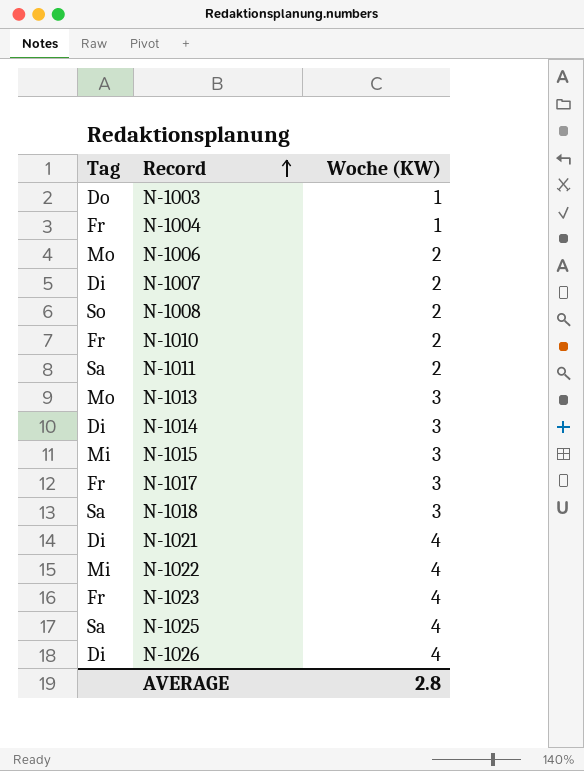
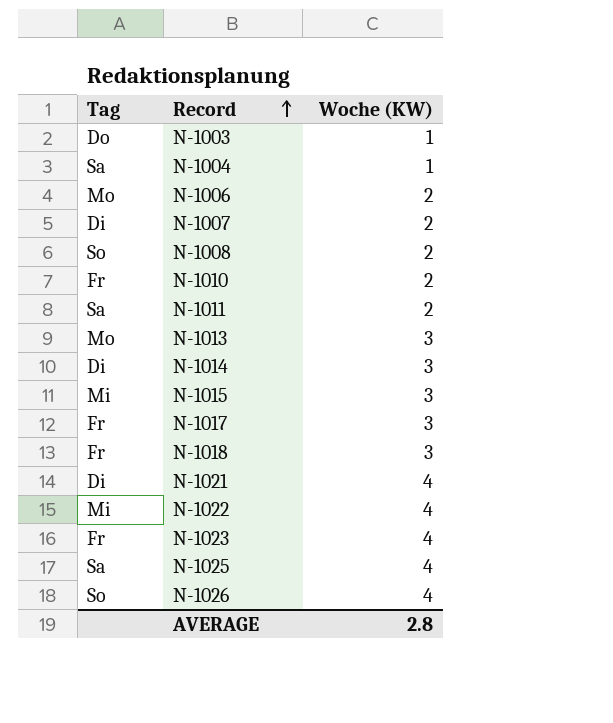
N-1004 | Tag: Fr -> Sa
N-1018 | Tag: Sa -> Fr
N-1026 | Tag: Di -> So

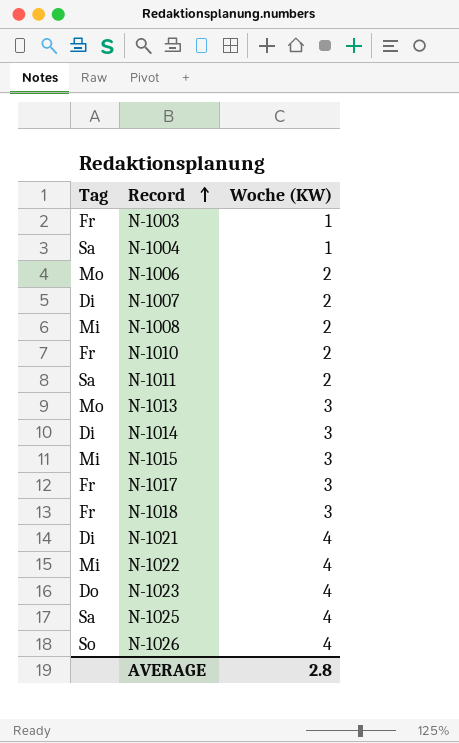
N-1003 | Tag: Do -> Fr
N-1008 | Tag: So -> Mi
N-1023 | Tag: Fr -> Do

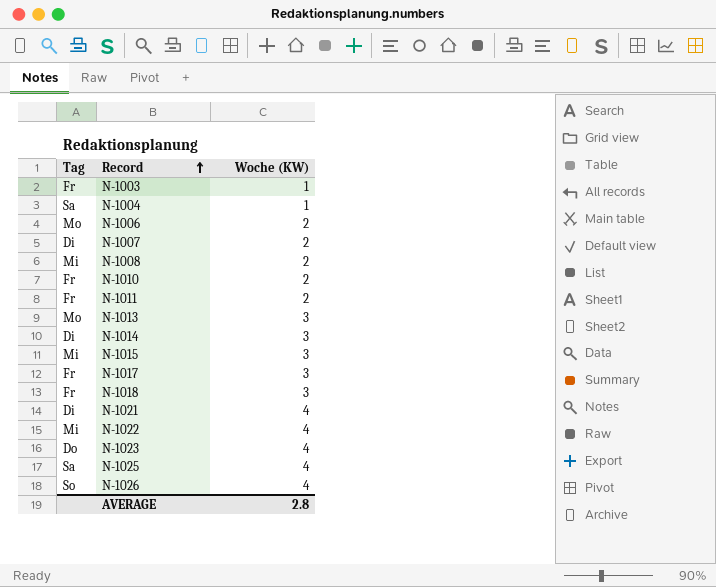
N-1011 | Tag: Sa -> Fr

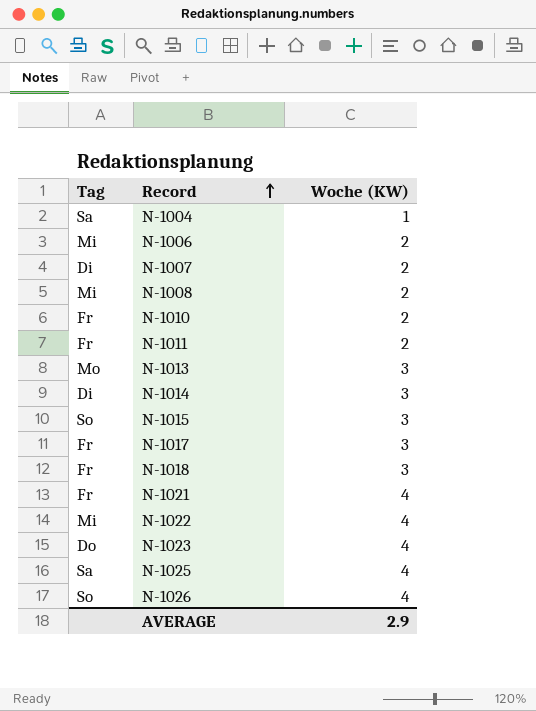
row N-1003: Fr | 1 -> none
N-1006 | Tag: Mo -> Mi
N-1015 | Tag: Mi -> So
N-1021 | Tag: Di -> Fr
AVERAGE | Woche (KW): 2.8 -> 2.9

